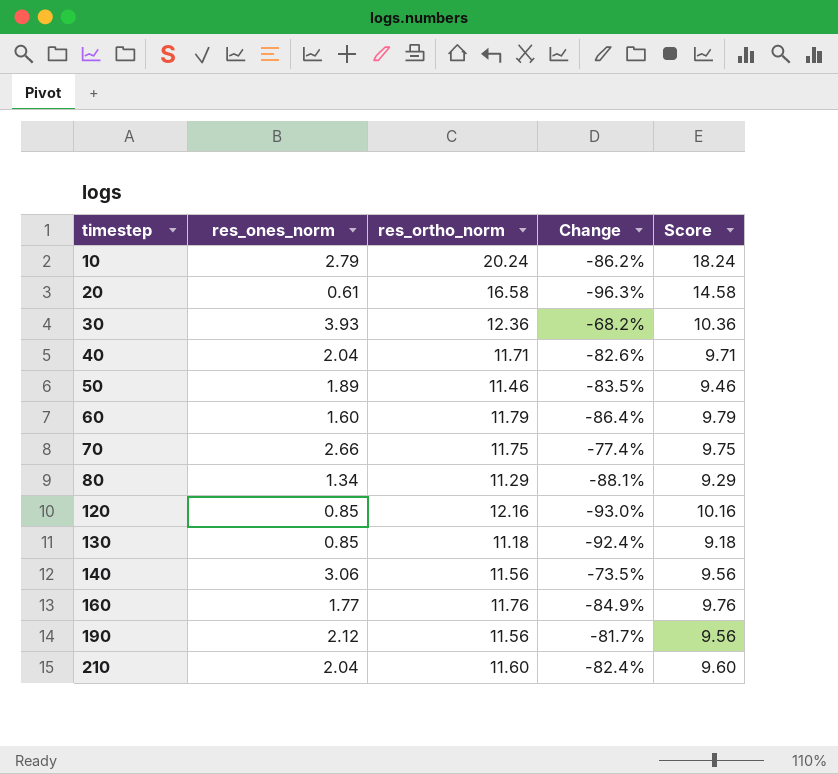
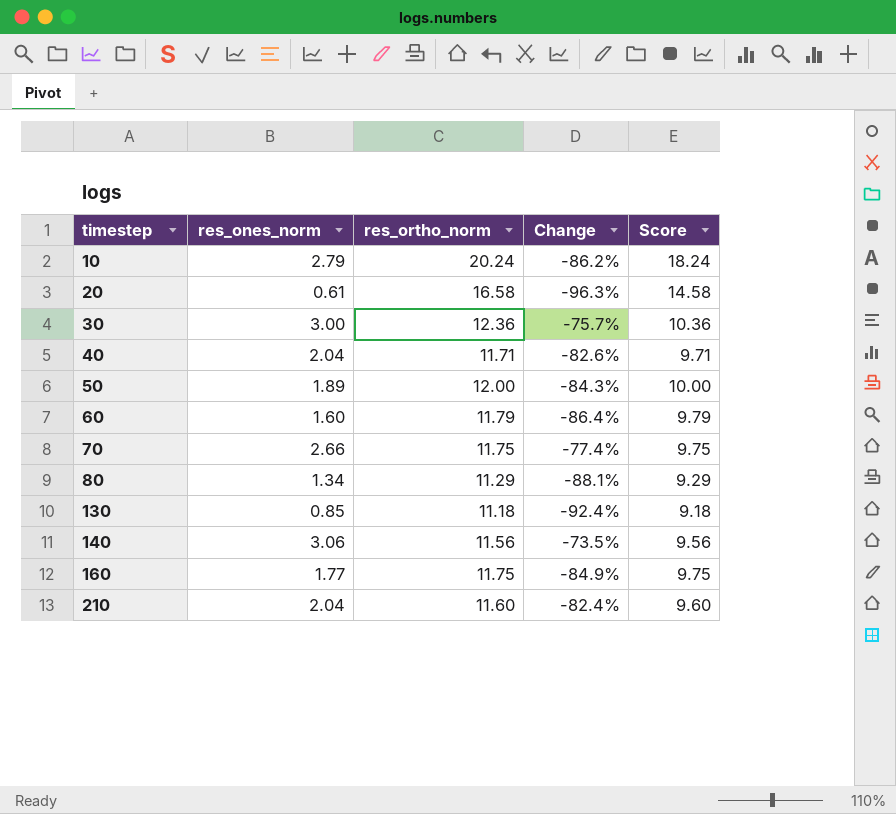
row 120: 0.85 | 12.16 | -93.0% | 10.16 -> none
row 190: 2.12 | 11.56 | -81.7% | 9.56 -> none
30 | res_ones_norm: 3.93 -> 3.00
30 | Change: -68.2% -> -75.7%
50 | res_ortho_norm: 11.46 -> 12.00
50 | Change: -83.5% -> -84.3%
50 | Score: 9.46 -> 10.00
160 | res_ortho_norm: 11.76 -> 11.75
160 | Score: 9.76 -> 9.75

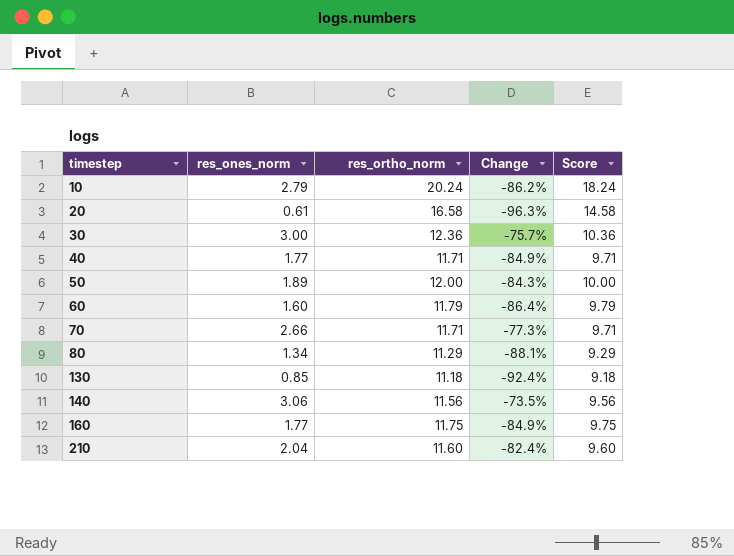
40 | res_ones_norm: 2.04 -> 1.77
40 | Change: -82.6% -> -84.9%
70 | res_ortho_norm: 11.75 -> 11.71
70 | Change: -77.4% -> -77.3%
70 | Score: 9.75 -> 9.71

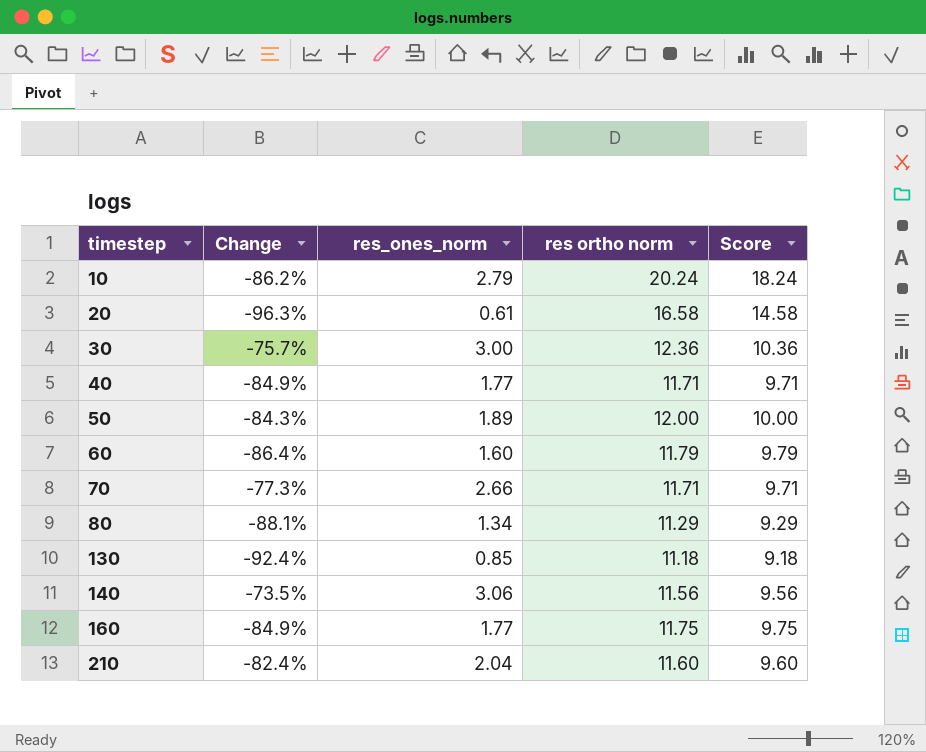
column Change | position: 4 -> 2
column name: res_ortho_norm -> res ortho norm

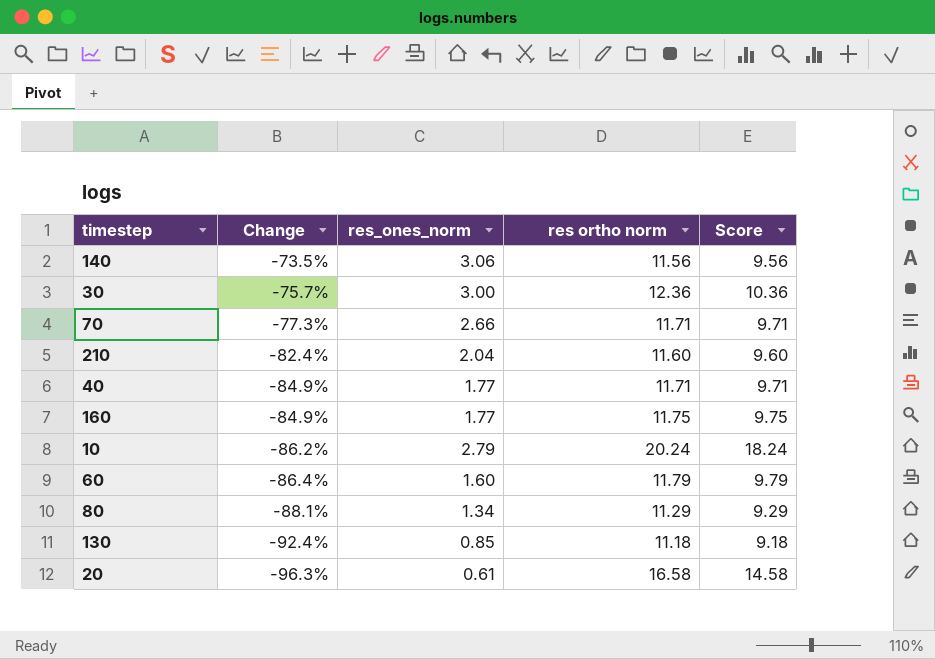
row order: timestep ascending -> Change descending
row 50: -84.3% | 1.89 | 12.00 | 10.00 -> none

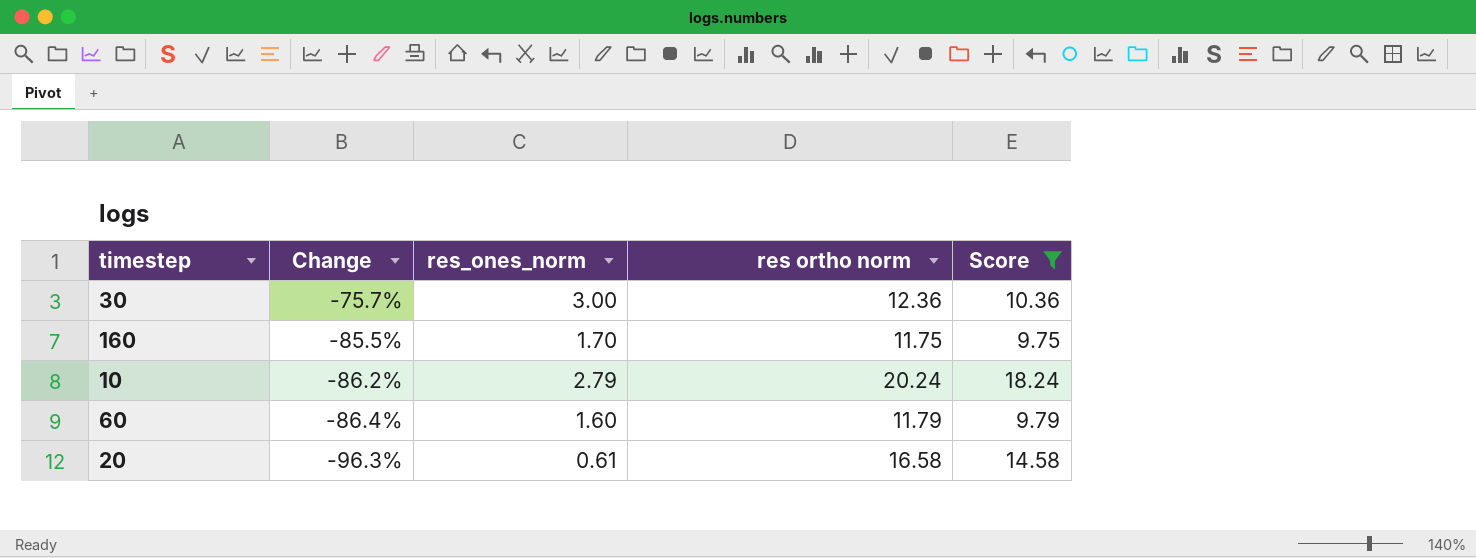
filter: none -> Score >= 9.75
160 | Change: -84.9% -> -85.5%
160 | res_ones_norm: 1.77 -> 1.70

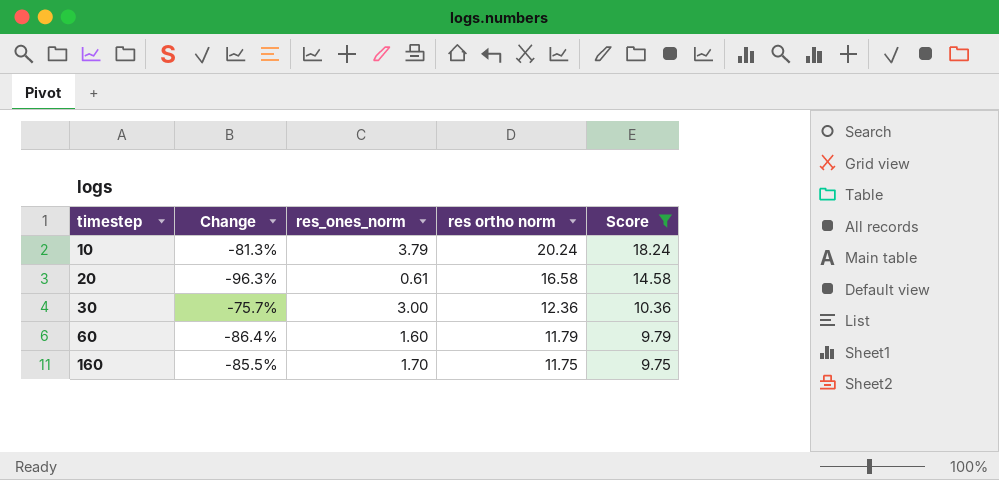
row order: Change descending -> timestep ascending
10 | Change: -86.2% -> -81.3%
10 | res_ones_norm: 2.79 -> 3.79

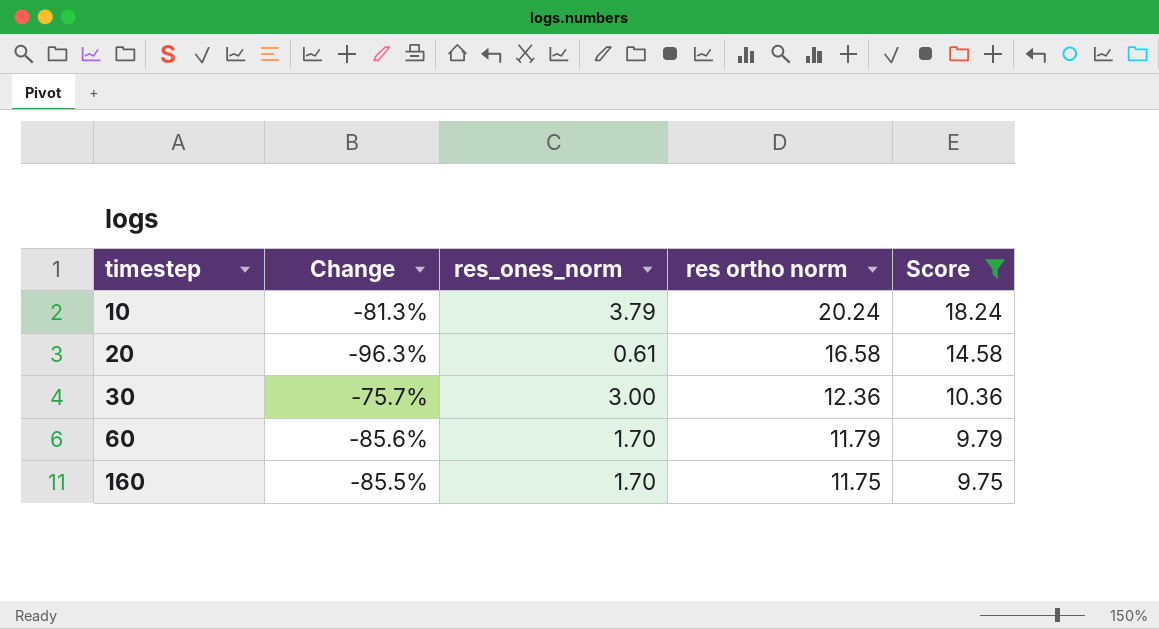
60 | Change: -86.4% -> -85.6%
60 | res_ones_norm: 1.60 -> 1.70

